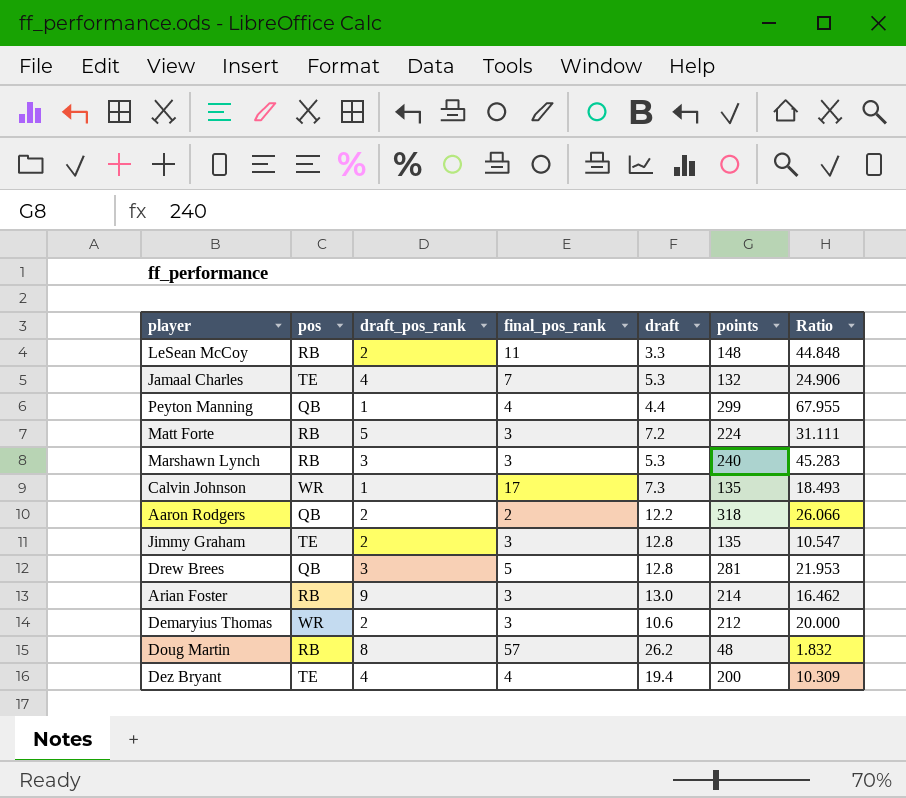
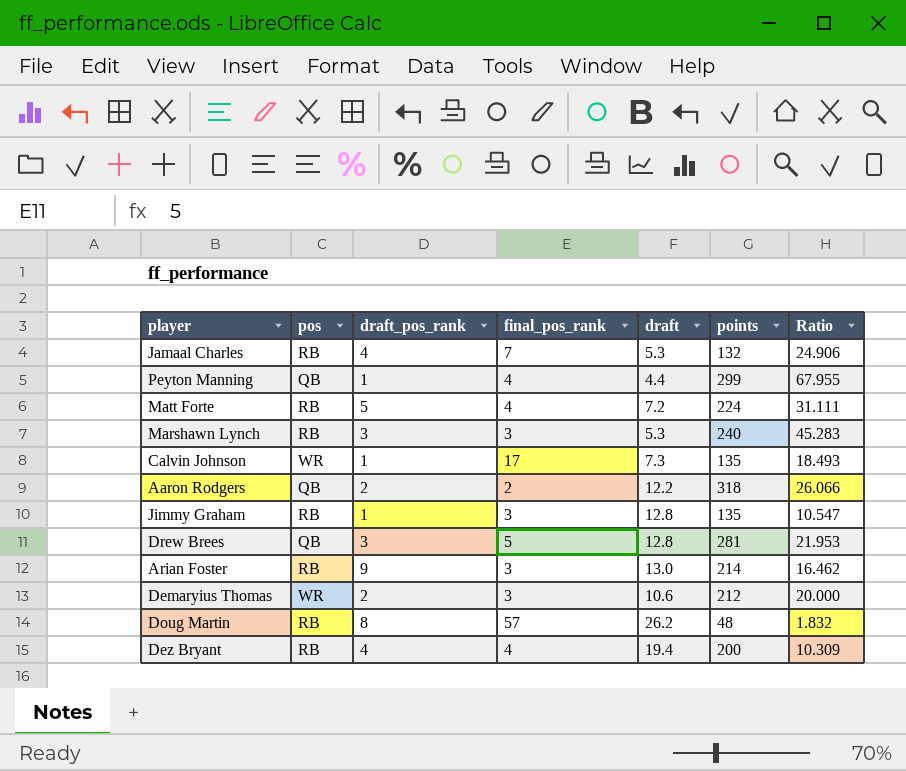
row LeSean McCoy: RB | 2 | 11 | 3.3 | 148 | 44.848 -> none
Jamaal Charles | pos: TE -> RB
Matt Forte | final_pos_rank: 3 -> 4
Jimmy Graham | pos: TE -> RB
Jimmy Graham | draft_pos_rank: 2 -> 1
Dez Bryant | pos: TE -> RB

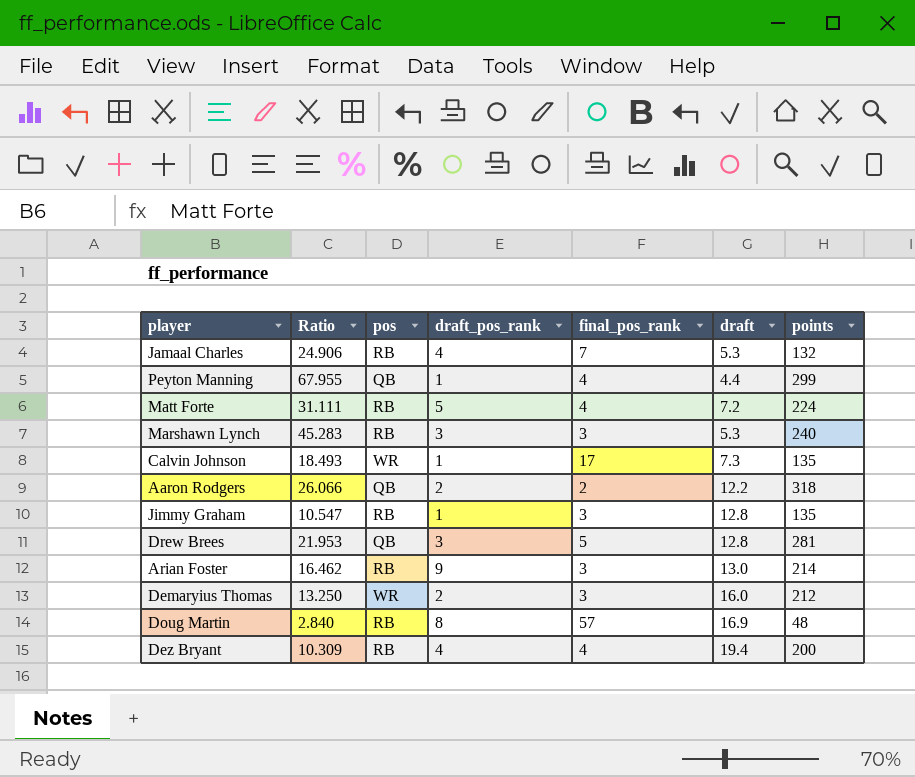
column Ratio | position: 7 -> 2
Demaryius Thomas | Ratio: 20.000 -> 13.250
Demaryius Thomas | draft: 10.6 -> 16.0
Doug Martin | Ratio: 1.832 -> 2.840
Doug Martin | draft: 26.2 -> 16.9

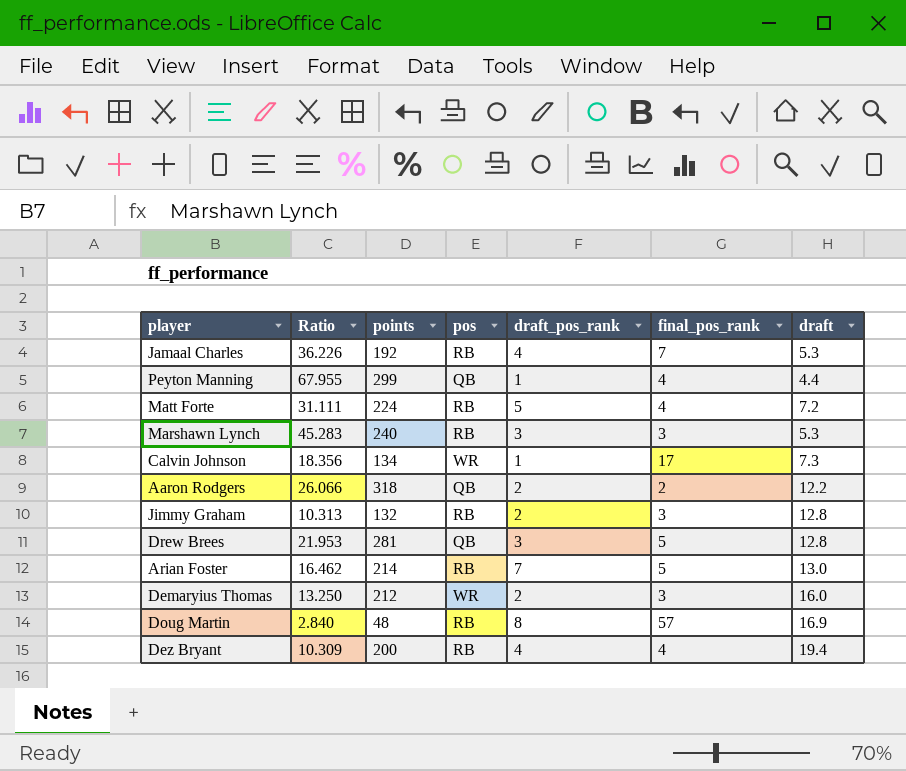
column points | position: 7 -> 3
Jamaal Charles | Ratio: 24.906 -> 36.226
Jamaal Charles | points: 132 -> 192
Calvin Johnson | Ratio: 18.493 -> 18.356
Calvin Johnson | points: 135 -> 134
Jimmy Graham | Ratio: 10.547 -> 10.313
Jimmy Graham | points: 135 -> 132
Jimmy Graham | draft_pos_rank: 1 -> 2
Arian Foster | draft_pos_rank: 9 -> 7
Arian Foster | final_pos_rank: 3 -> 5

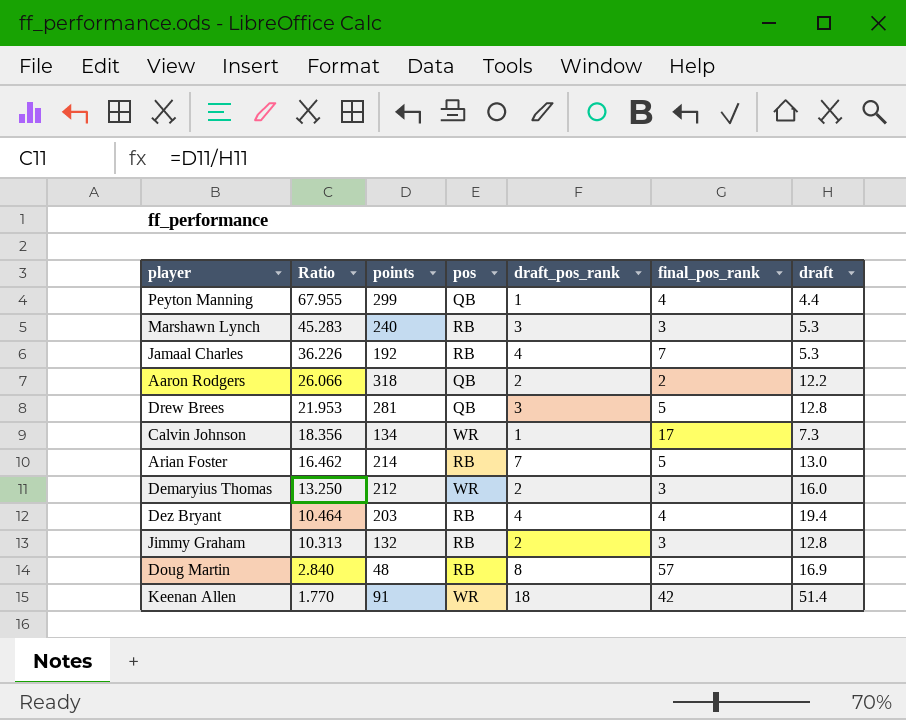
row order: none -> Ratio descending
row Matt Forte: 31.111 | 224 | RB | 5 | 4 | 7.2 -> none
Dez Bryant | Ratio: 10.309 -> 10.464
Dez Bryant | points: 200 -> 203
row Keenan Allen: none -> 1.770 | 91 | WR | 18 | 42 | 51.4

